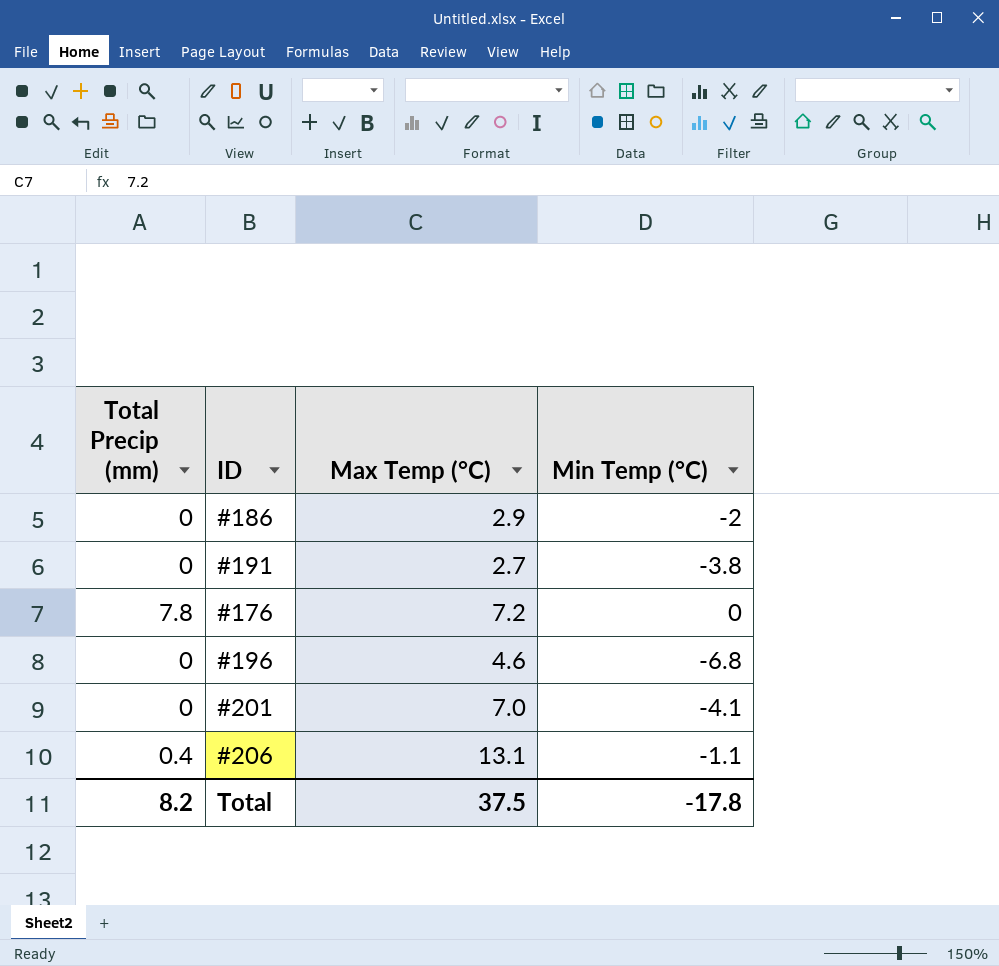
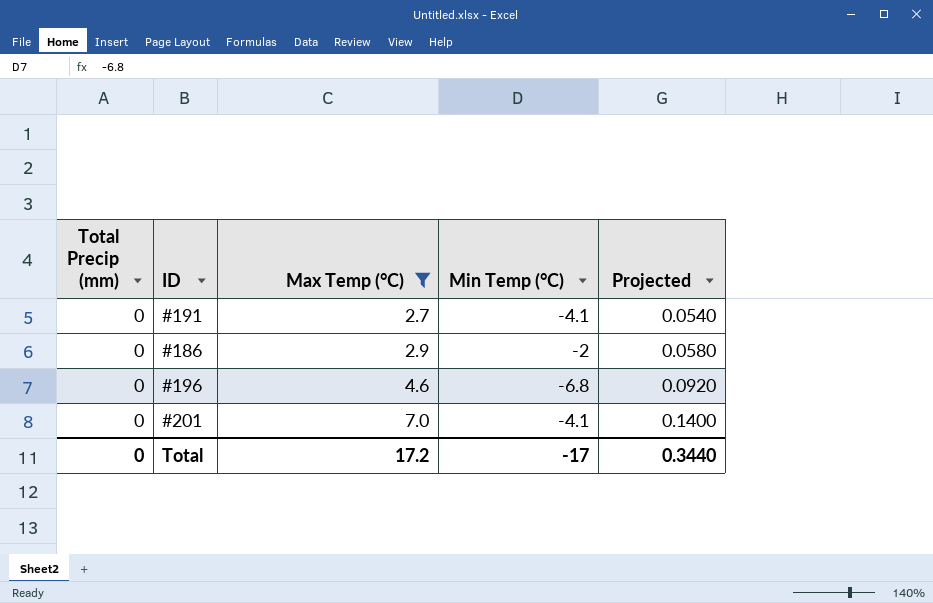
filter: none -> Max Temp (°C) <= 7.0
row order: none -> Max Temp (°C) ascending
column Projected | formula: none -> [Max Temp (°C)] * 0.02
#191 | Min Temp (°C): -3.8 -> -4.1
Total | Total Precip (mm): 8.2 -> 0
Total | Max Temp (°C): 37.5 -> 17.2
Total | Min Temp (°C): -17.8 -> -17

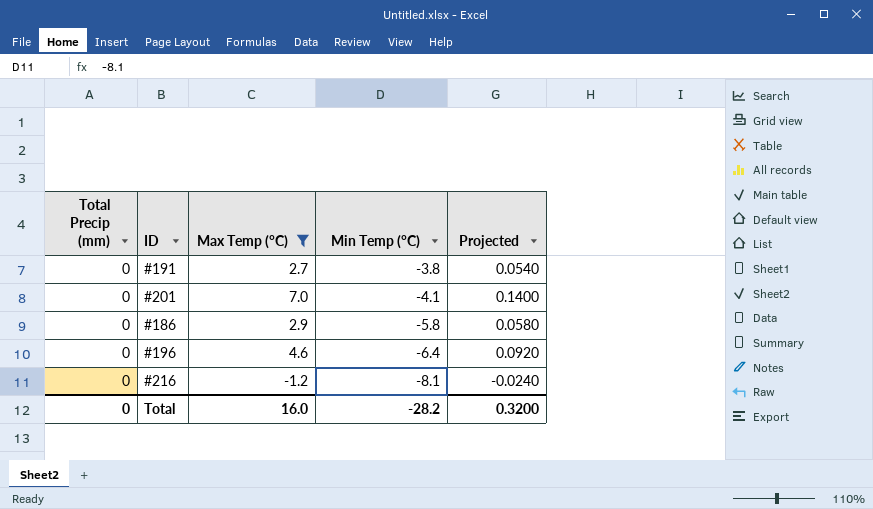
row order: Max Temp (°C) ascending -> Min Temp (°C) descending
#191 | Min Temp (°C): -4.1 -> -3.8
#186 | Min Temp (°C): -2 -> -5.8
#196 | Min Temp (°C): -6.8 -> -6.4
row #216: none -> 0 | -1.2 | -8.1 | -0.0240
Total | Max Temp (°C): 17.2 -> 16.0
Total | Min Temp (°C): -17 -> -28.2
Total | Projected: 0.3440 -> 0.3200

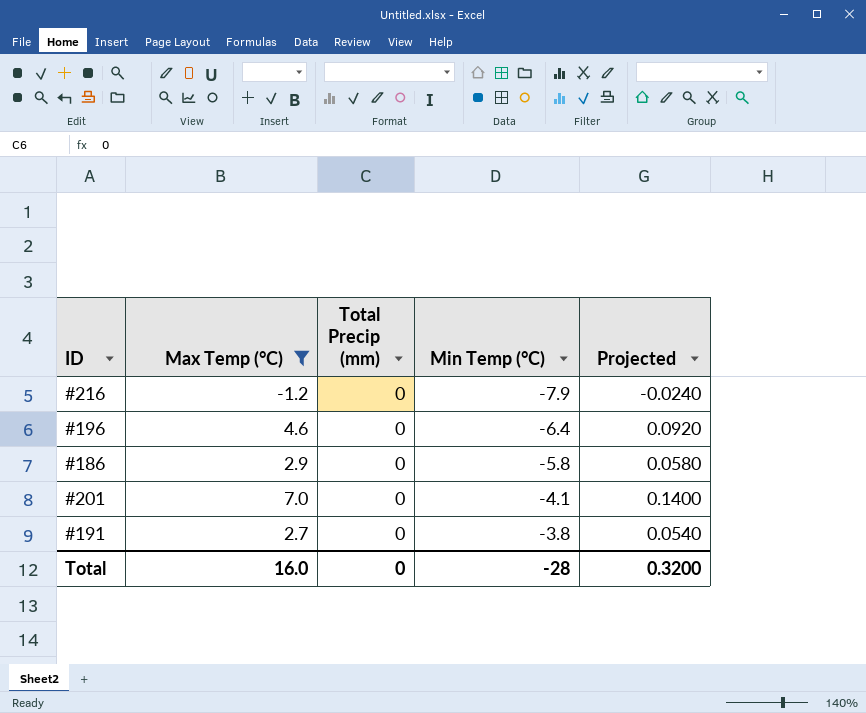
row order: Min Temp (°C) descending -> Min Temp (°C) ascending
column Total Precip (mm) | position: 1 -> 3
#216 | Min Temp (°C): -8.1 -> -7.9
Total | Min Temp (°C): -28.2 -> -28

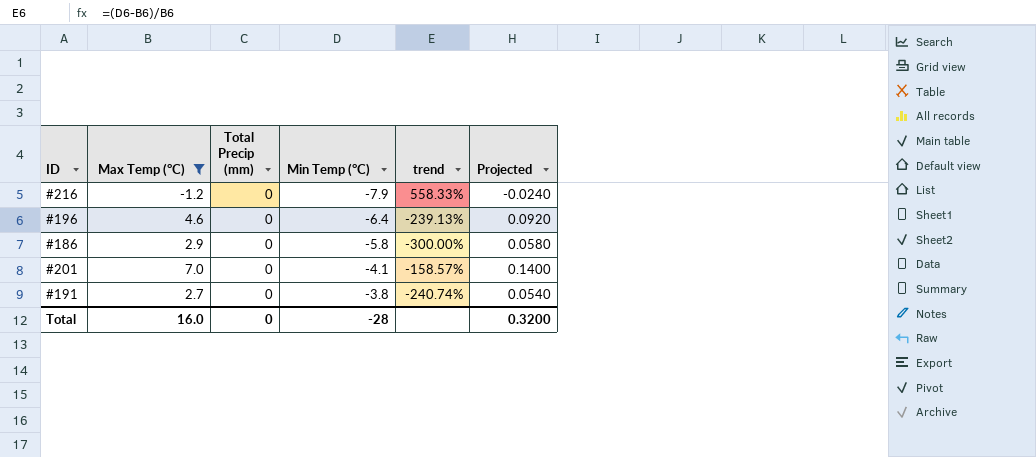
column trend | formula: none -> ([Min Temp (°C)] - [Max Temp (°C)]) / [Max Temp (°C)]

